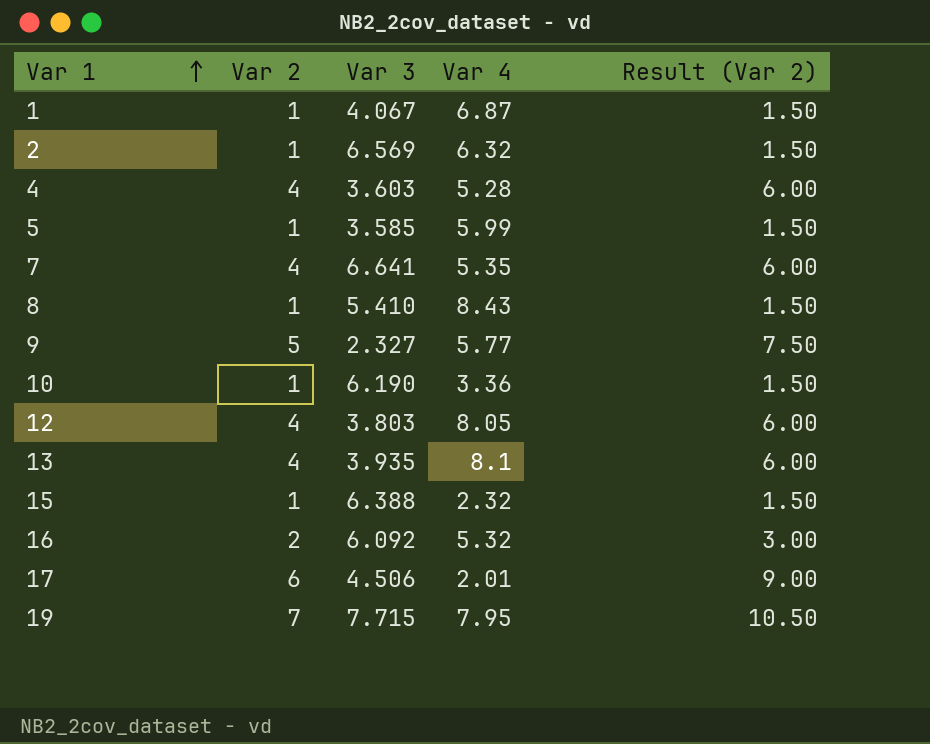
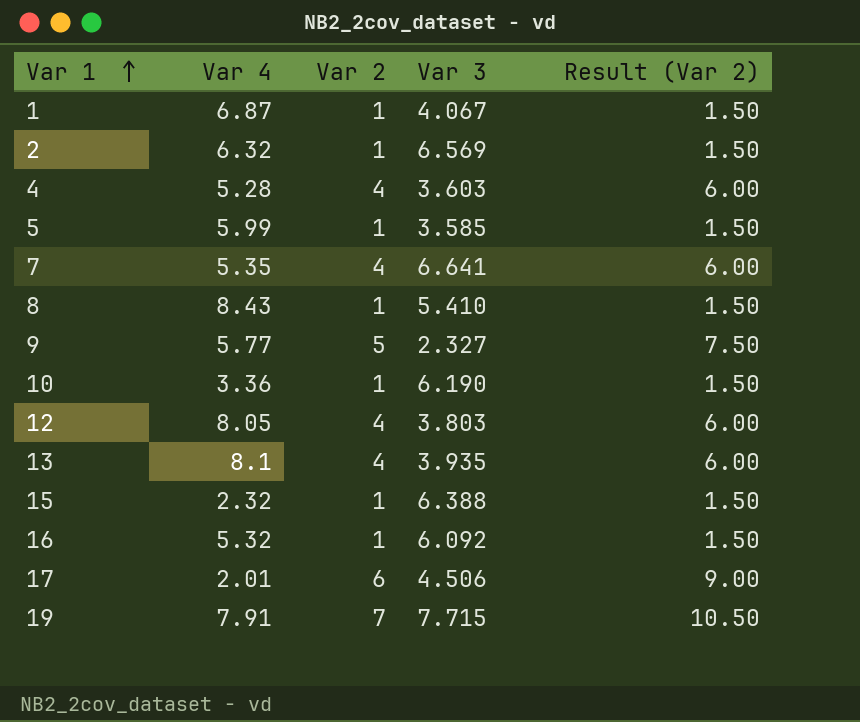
column Var 4 | position: 4 -> 2
16 | Var 2: 2 -> 1
16 | Result (Var 2): 3.00 -> 1.50
19 | Var 4: 7.95 -> 7.91

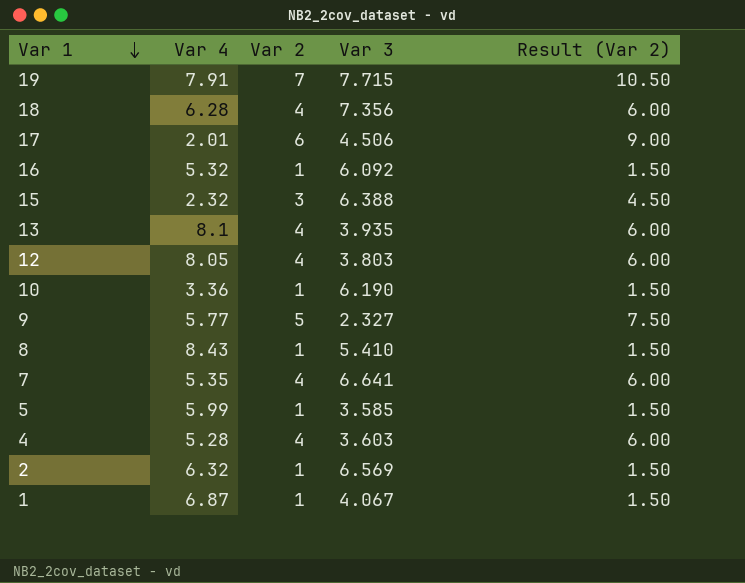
row order: Var 1 ascending -> Var 1 descending
row 18: none -> 6.28 | 4 | 7.356 | 6.00
15 | Var 2: 1 -> 3
15 | Result (Var 2): 1.50 -> 4.50

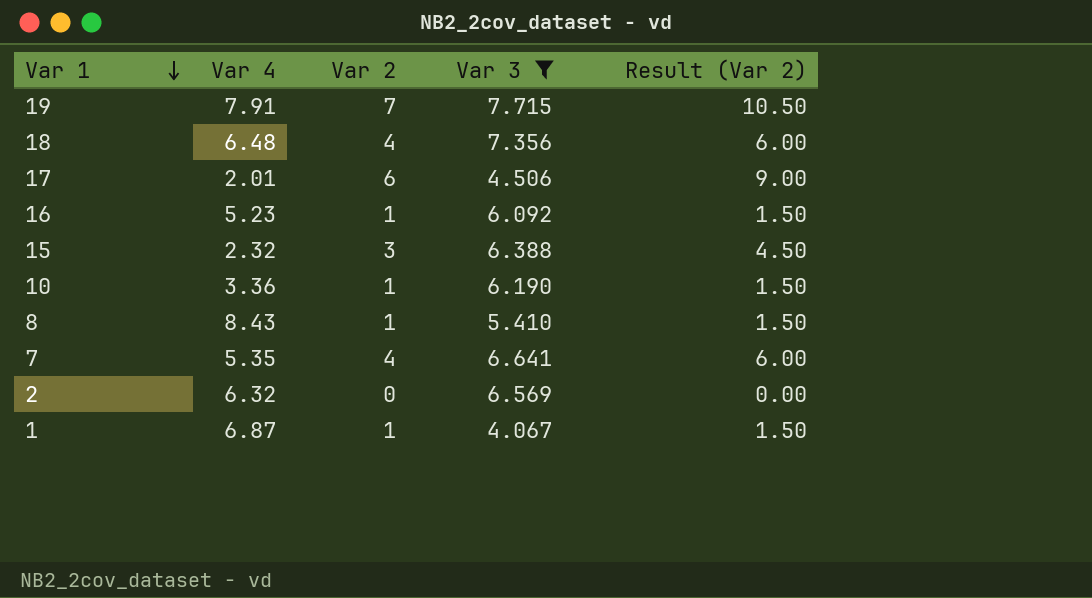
filter: none -> Var 3 >= 4.067
18 | Var 4: 6.28 -> 6.48
16 | Var 4: 5.32 -> 5.23
2 | Var 2: 1 -> 0
2 | Result (Var 2): 1.50 -> 0.00

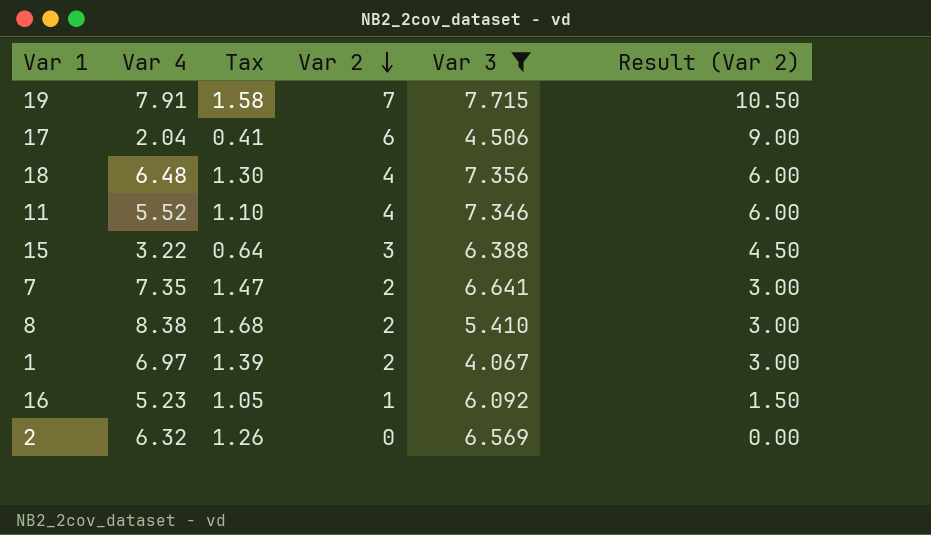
row order: Var 1 descending -> Var 2 descending
column Tax | formula: none -> [Var 4] * 0.2
row 10: 3.36 | 1 | 6.190 | 1.50 -> none
17 | Var 4: 2.01 -> 2.04
row 11: none -> 5.52 | 1.10 | 4 | 7.346 | 6.00
15 | Var 4: 2.32 -> 3.22
7 | Var 4: 5.35 -> 7.35
7 | Var 2: 4 -> 2
7 | Result (Var 2): 6.00 -> 3.00
8 | Var 4: 8.43 -> 8.38
8 | Var 2: 1 -> 2
8 | Result (Var 2): 1.50 -> 3.00
1 | Var 4: 6.87 -> 6.97
1 | Var 2: 1 -> 2
1 | Result (Var 2): 1.50 -> 3.00

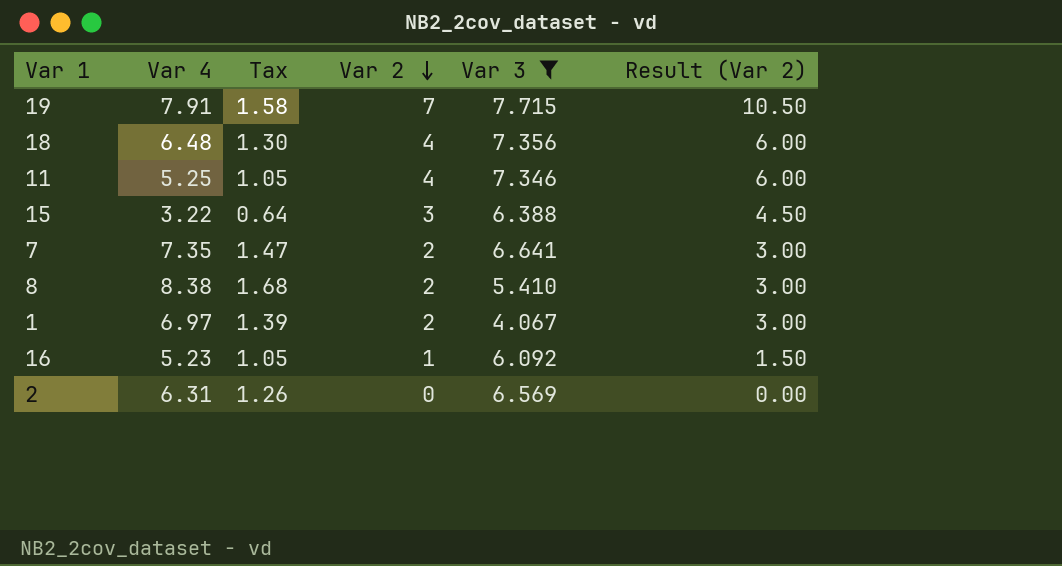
row 17: 2.04 | 0.41 | 6 | 4.506 | 9.00 -> none
11 | Var 4: 5.52 -> 5.25
11 | Tax: 1.10 -> 1.05
2 | Var 4: 6.32 -> 6.31

